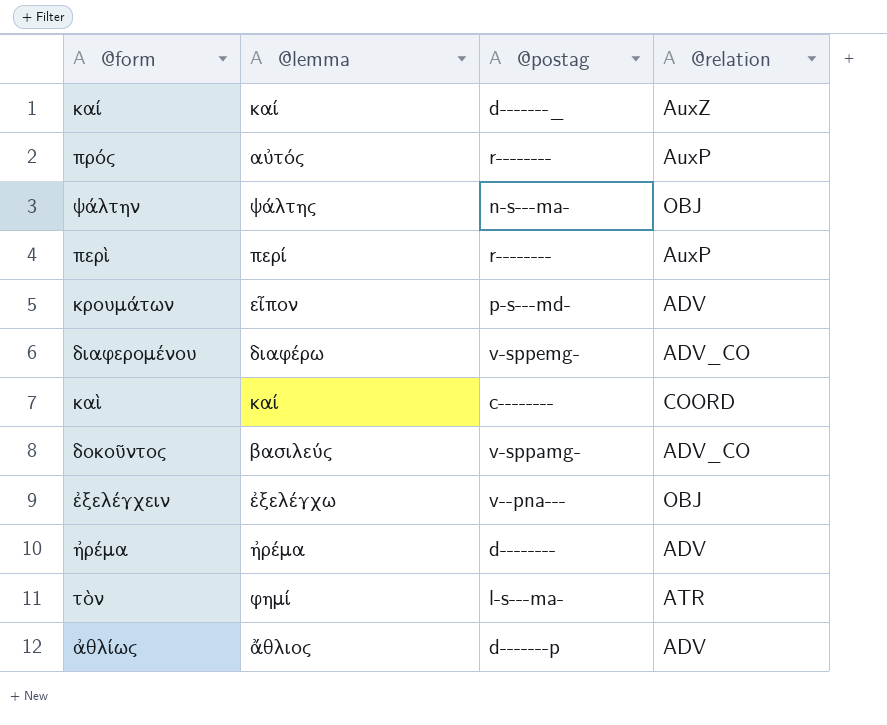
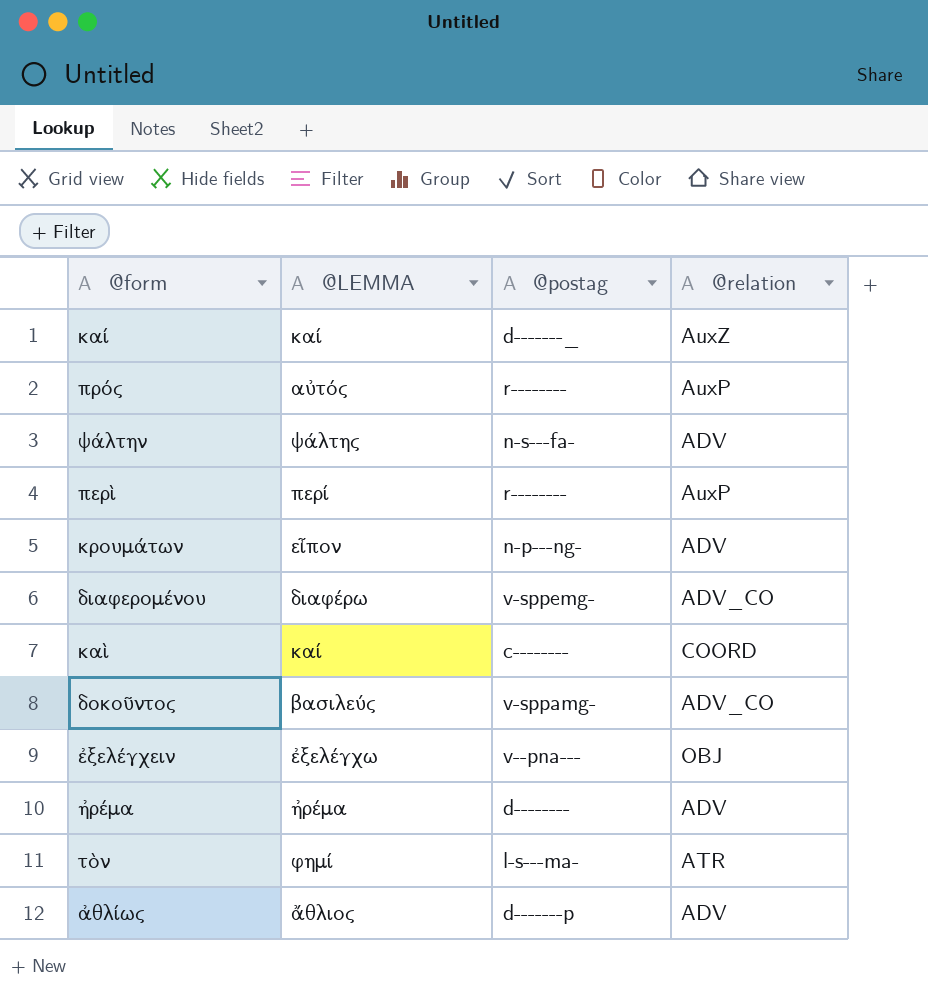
column name: @lemma -> @LEMMA
ψάλτην | @postag: n-s---ma- -> n-s---fa-
ψάλτην | @relation: OBJ -> ADV
κρουμάτων | @postag: p-s---md- -> n-p---ng-

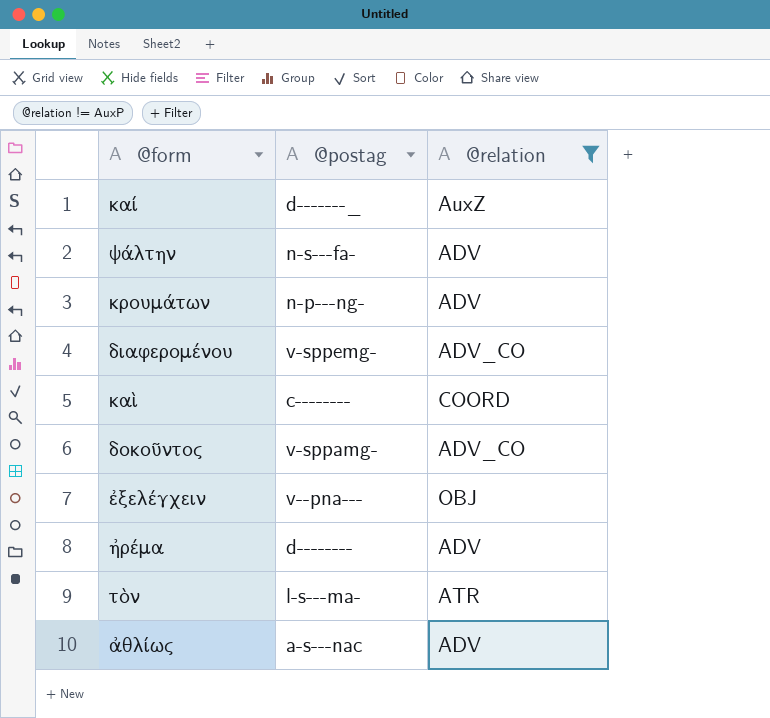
filter: none -> @relation != AuxP
column @LEMMA | position: 2 -> none
ἀθλίως | @postag: d-------p -> a-s---nac

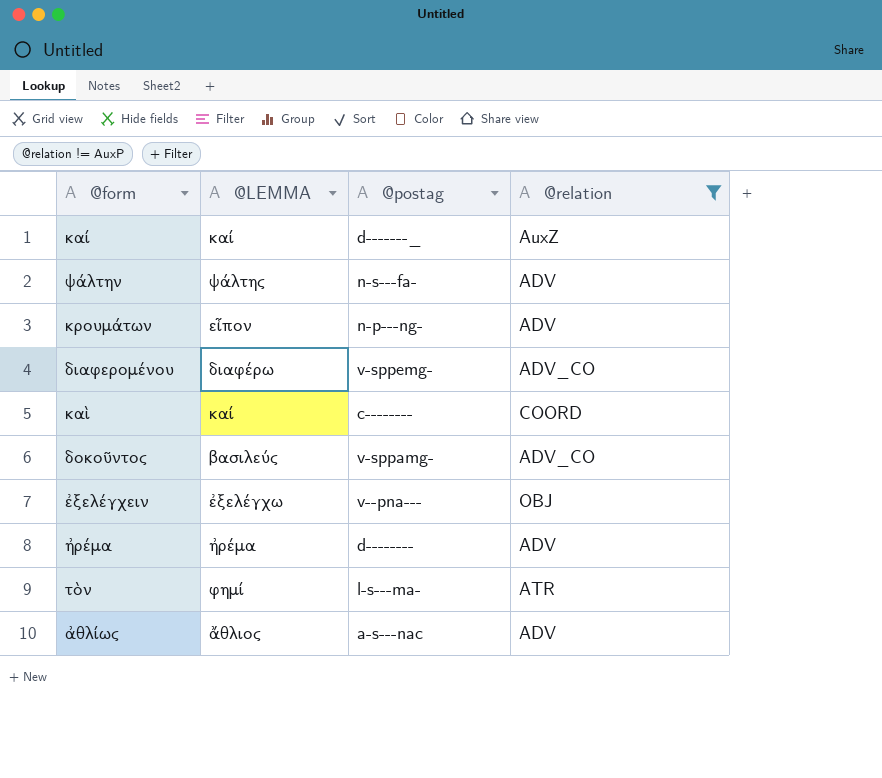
column @LEMMA | position: none -> 2

